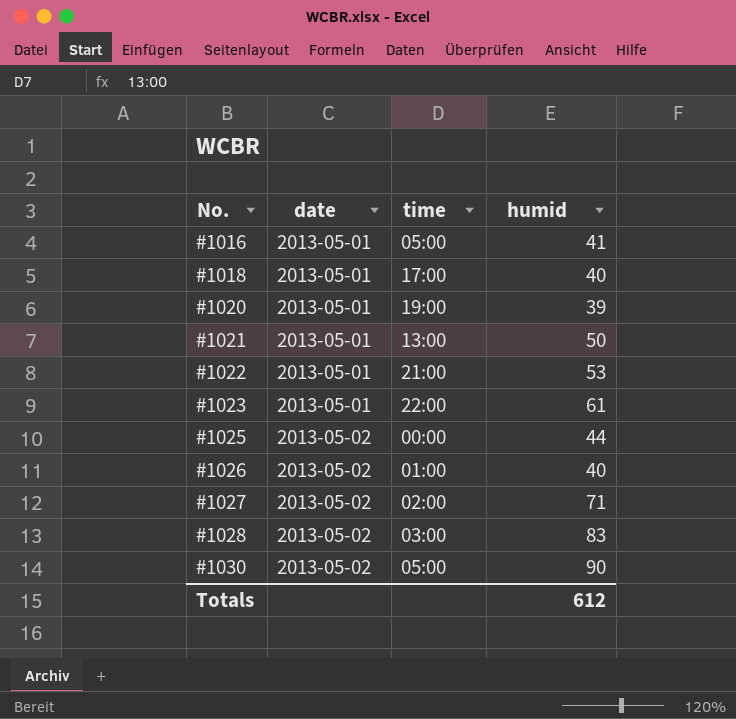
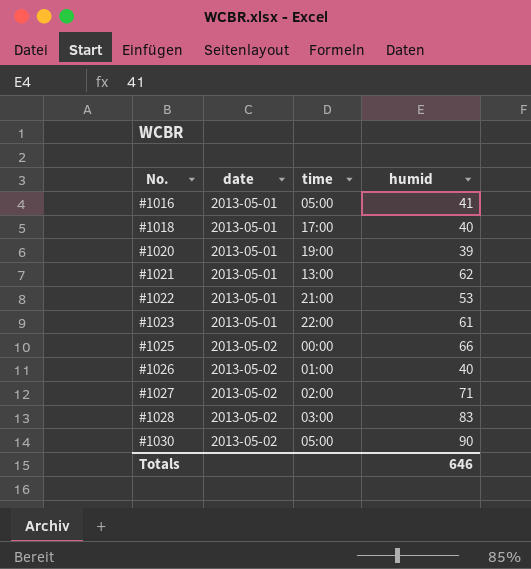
#1021 | humid: 50 -> 62
#1025 | humid: 44 -> 66
Totals | humid: 612 -> 646

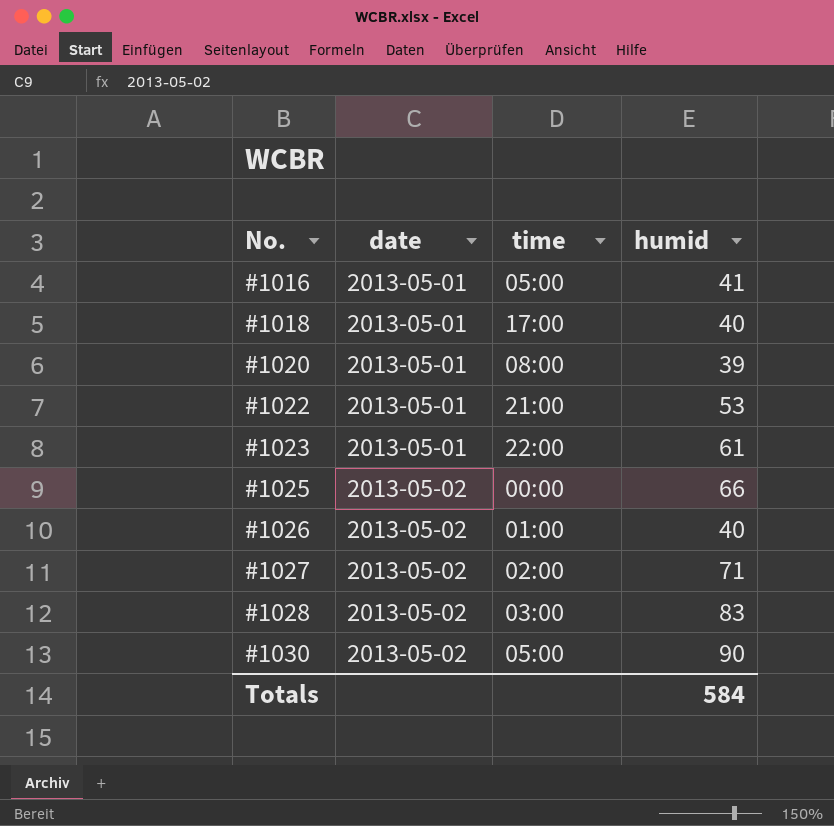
row #1021: 2013-05-01 | 13:00 | 62 -> none
#1020 | time: 19:00 -> 08:00
Totals | humid: 646 -> 584

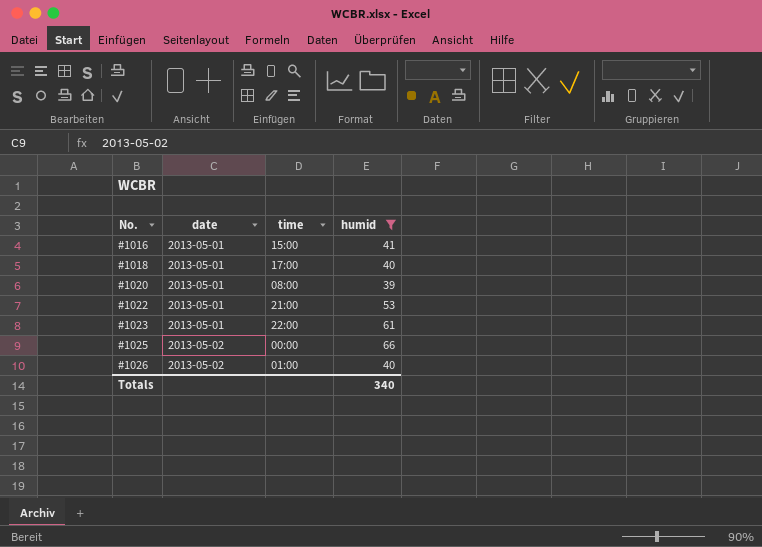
filter: none -> humid <= 66
#1016 | time: 05:00 -> 15:00
Totals | humid: 584 -> 340

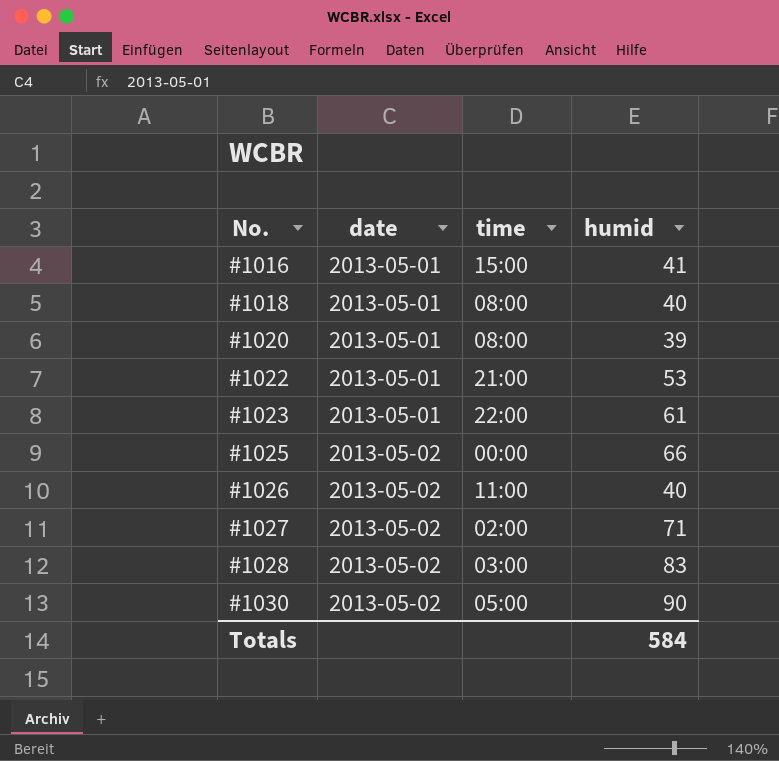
filter: humid <= 66 -> none
#1018 | time: 17:00 -> 08:00
#1026 | time: 01:00 -> 11:00
Totals | humid: 340 -> 584

